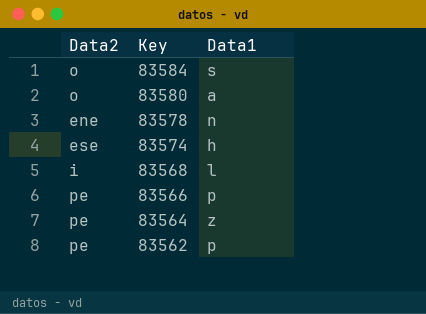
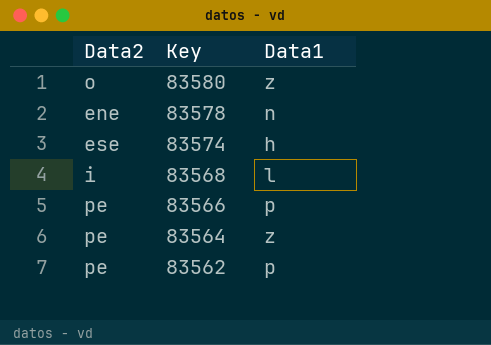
row 83584: o | s -> none
83580 | Data1: a -> z

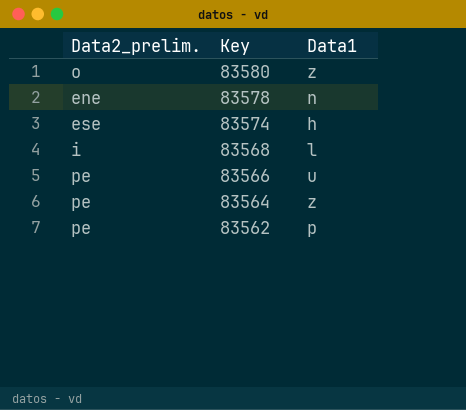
column name: Data2 -> Data2_prelim.
83566 | Data1: p -> u

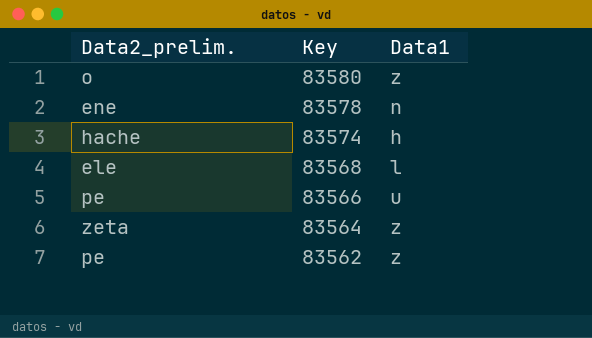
83574 | Data2_prelim.: ese -> hache
83568 | Data2_prelim.: i -> ele
83564 | Data2_prelim.: pe -> zeta
83562 | Data1: p -> z

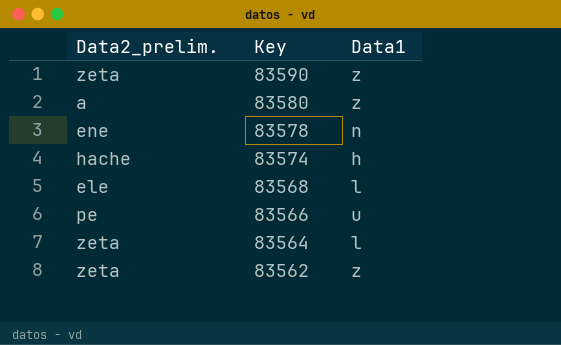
row 83590: none -> zeta | z
83580 | Data2_prelim.: o -> a
83564 | Data1: z -> l
83562 | Data2_prelim.: pe -> zeta

